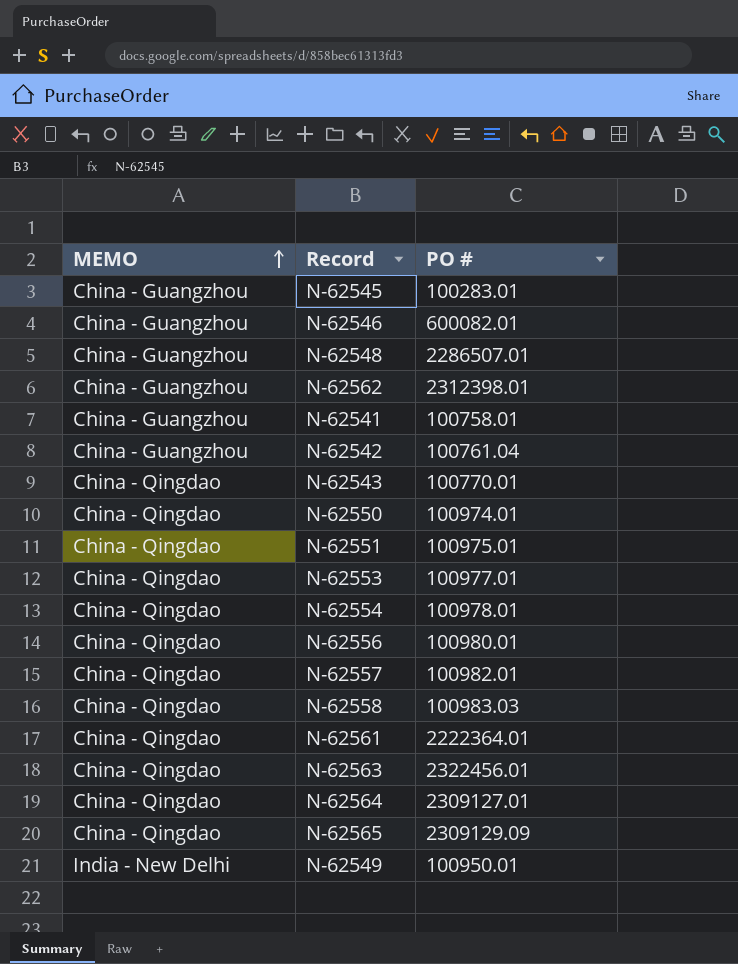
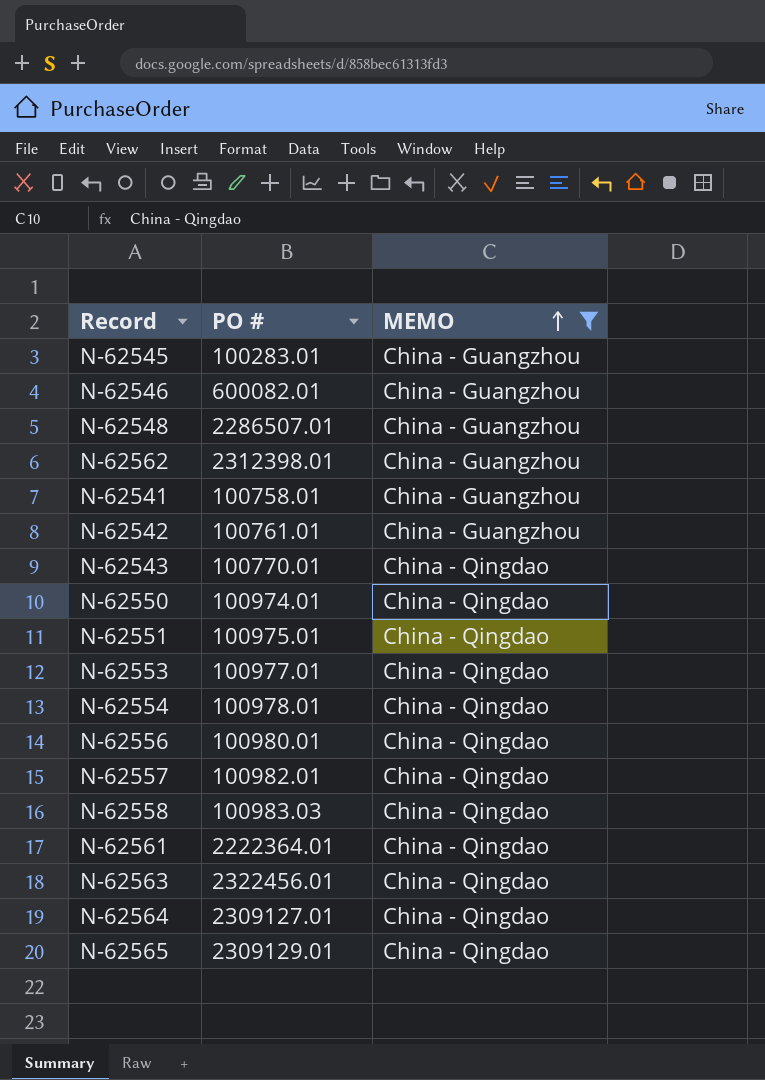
filter: none -> MEMO != India - New Delhi
column MEMO | position: 1 -> 3
N-62542 | PO #: 100761.04 -> 100761.01
N-62565 | PO #: 2309129.09 -> 2309129.01

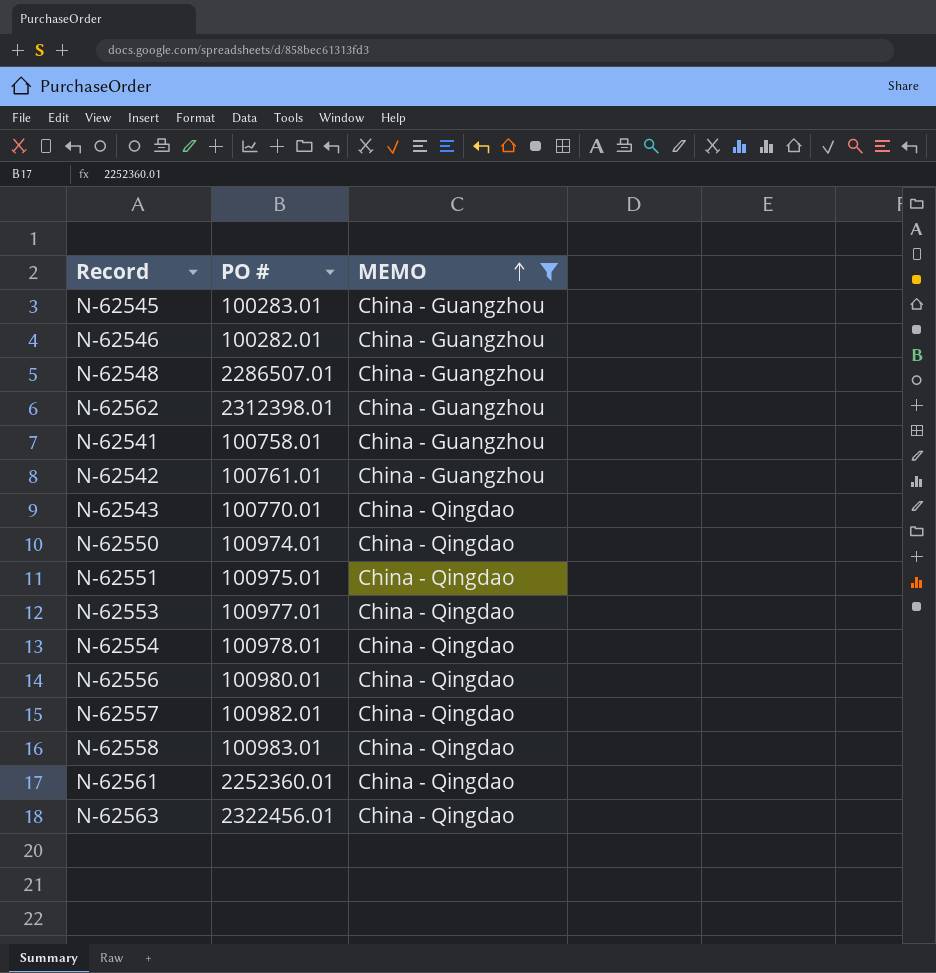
row N-62564: 2309127.01 | China - Qingdao -> none
row N-62565: 2309129.01 | China - Qingdao -> none
N-62546 | PO #: 600082.01 -> 100282.01
N-62558 | PO #: 100983.03 -> 100983.01
N-62561 | PO #: 2222364.01 -> 2252360.01

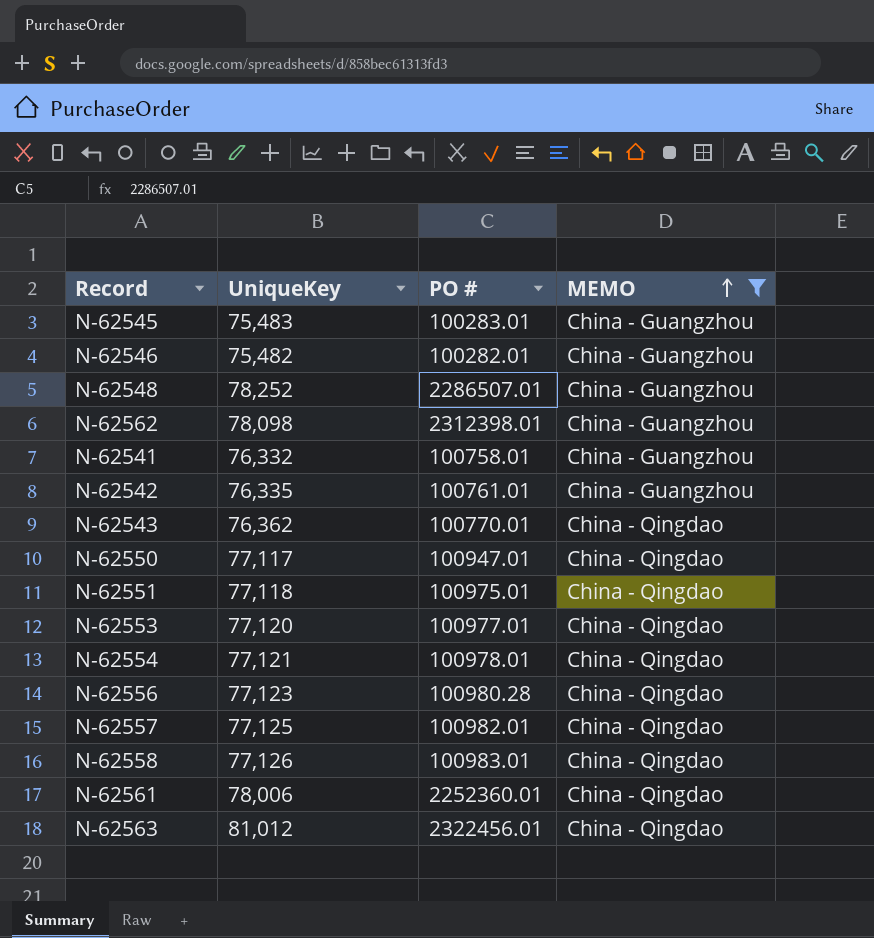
column UniqueKey | position: none -> 2
N-62550 | PO #: 100974.01 -> 100947.01
N-62556 | PO #: 100980.01 -> 100980.28

